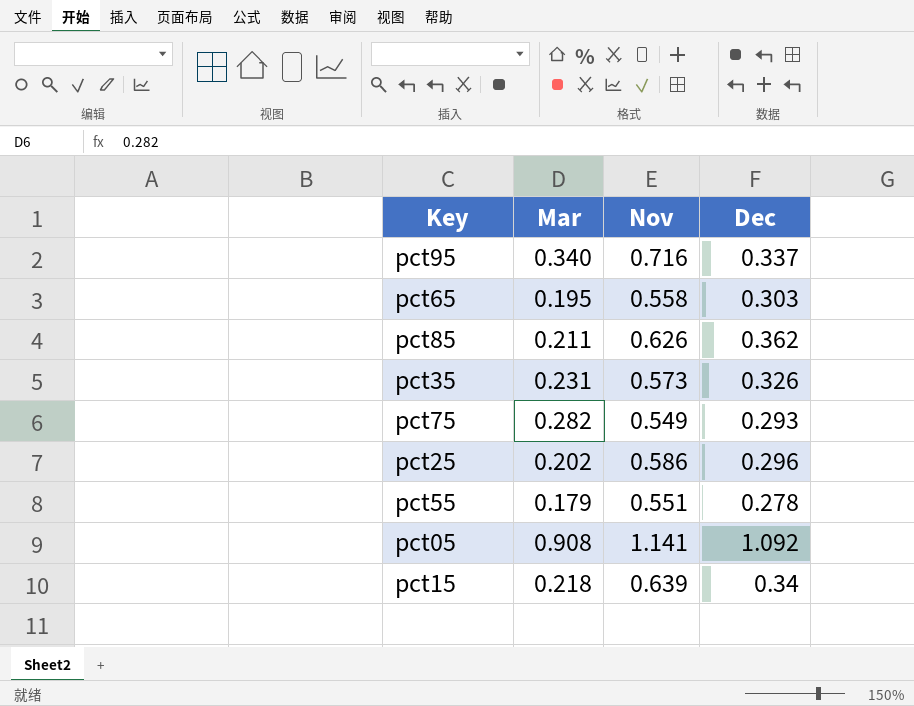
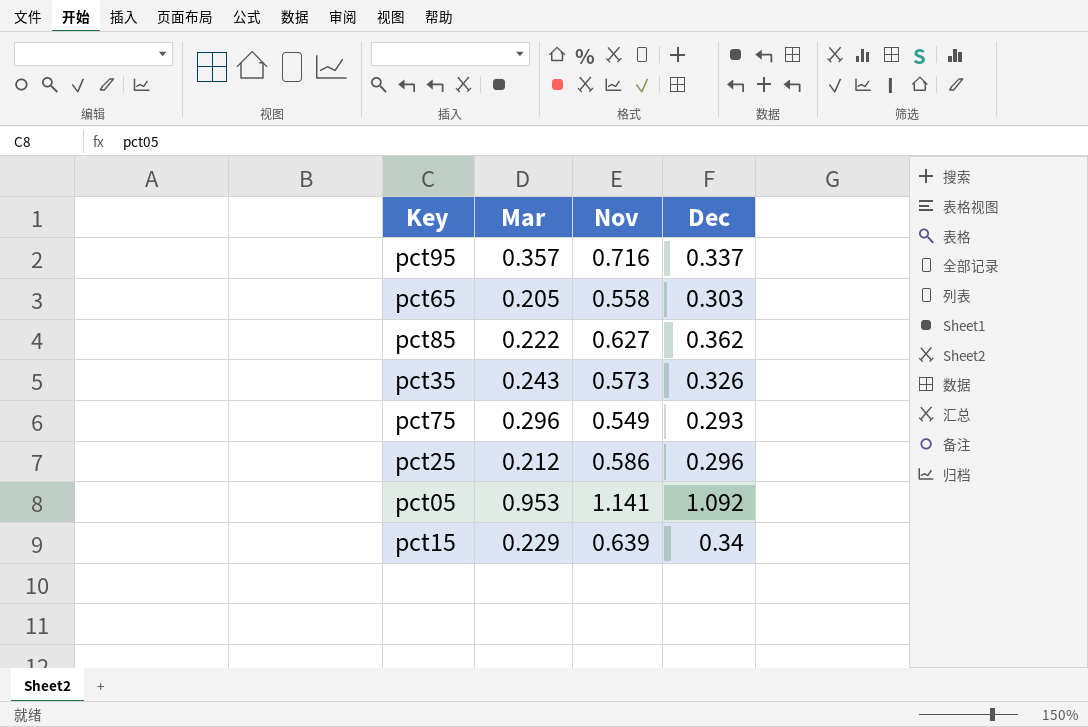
row pct55: 0.179 | 0.551 | 0.278 -> none
pct95 | Mar: 0.340 -> 0.357
pct65 | Mar: 0.195 -> 0.205
pct85 | Mar: 0.211 -> 0.222
pct85 | Nov: 0.626 -> 0.627
pct35 | Mar: 0.231 -> 0.243
pct75 | Mar: 0.282 -> 0.296
pct25 | Mar: 0.202 -> 0.212
pct05 | Mar: 0.908 -> 0.953
pct15 | Mar: 0.218 -> 0.229

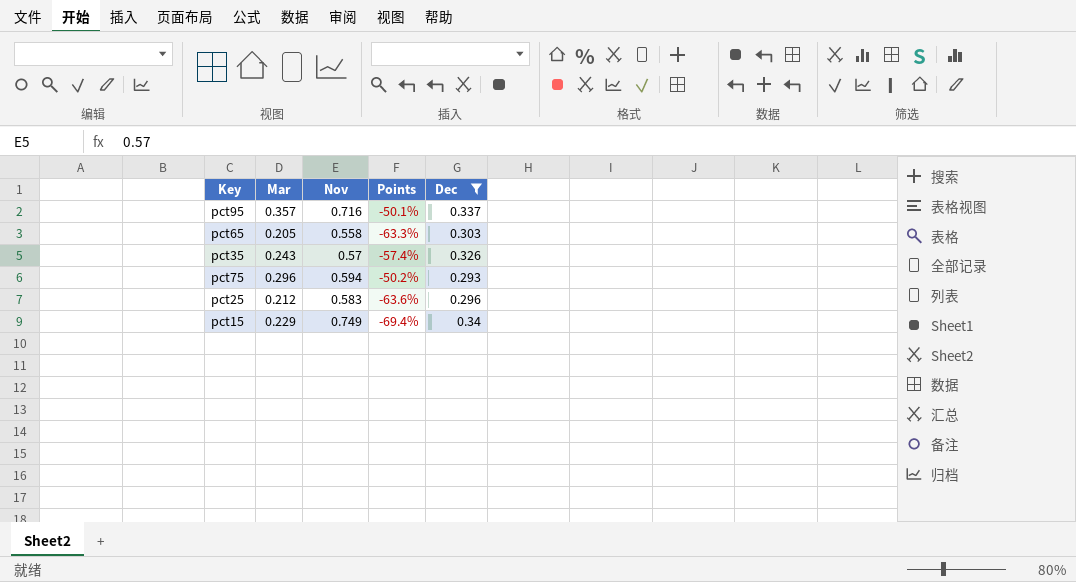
filter: none -> Dec <= 0.34
column Points | formula: none -> ([Mar] - [Nov]) / [Nov]
pct35 | Nov: 0.573 -> 0.57
pct75 | Nov: 0.549 -> 0.594
pct25 | Nov: 0.586 -> 0.583
pct15 | Nov: 0.639 -> 0.749

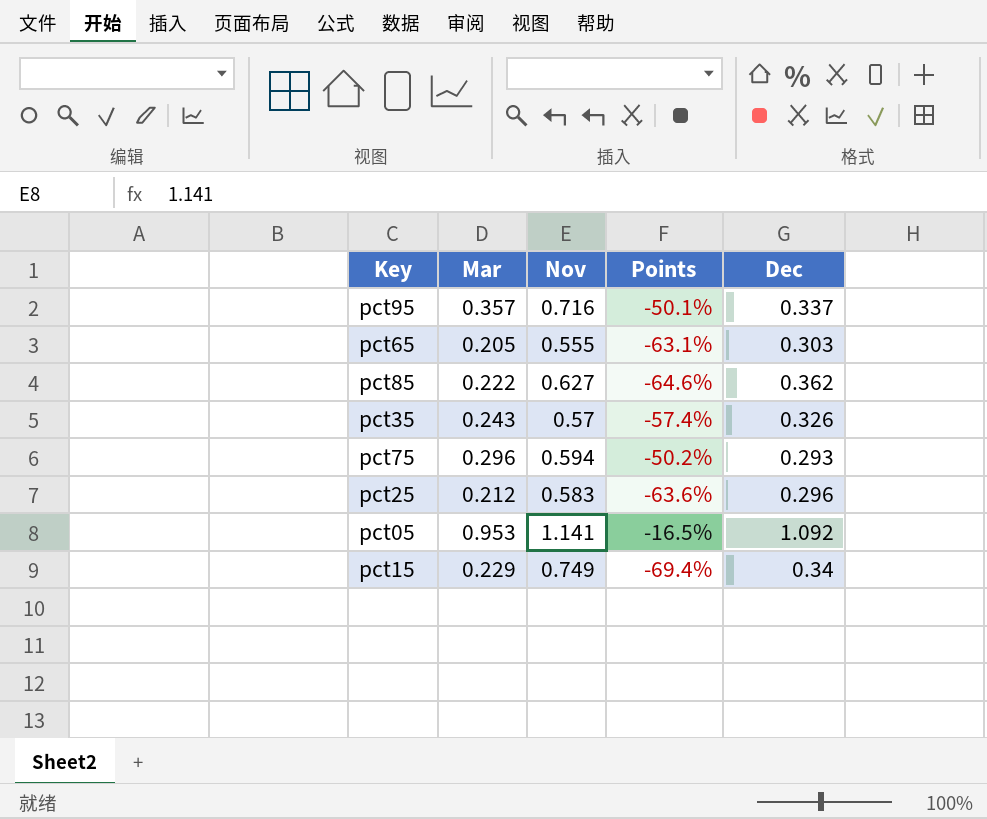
filter: Dec <= 0.34 -> none
pct65 | Nov: 0.558 -> 0.555
pct65 | Points: -63.3% -> -63.1%

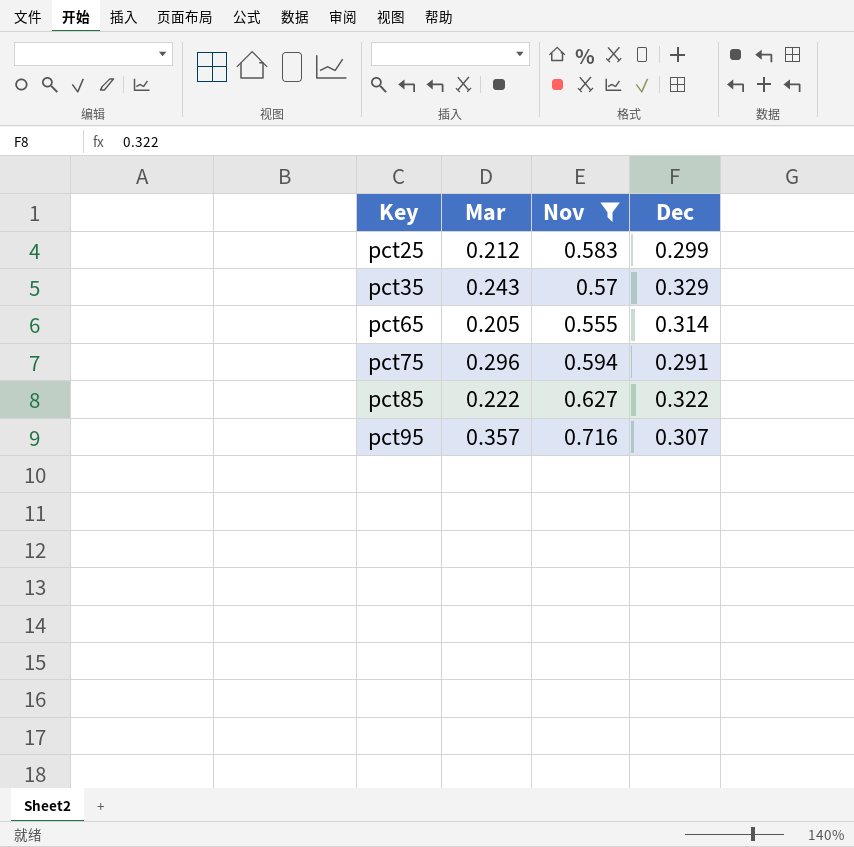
filter: none -> Nov <= 0.716
row order: none -> Key ascending
column Points | formula: ([Mar] - [Nov]) / [Nov] -> none
pct25 | Dec: 0.296 -> 0.299
pct35 | Dec: 0.326 -> 0.329
pct65 | Dec: 0.303 -> 0.314
pct75 | Dec: 0.293 -> 0.291
pct85 | Dec: 0.362 -> 0.322
pct95 | Dec: 0.337 -> 0.307

